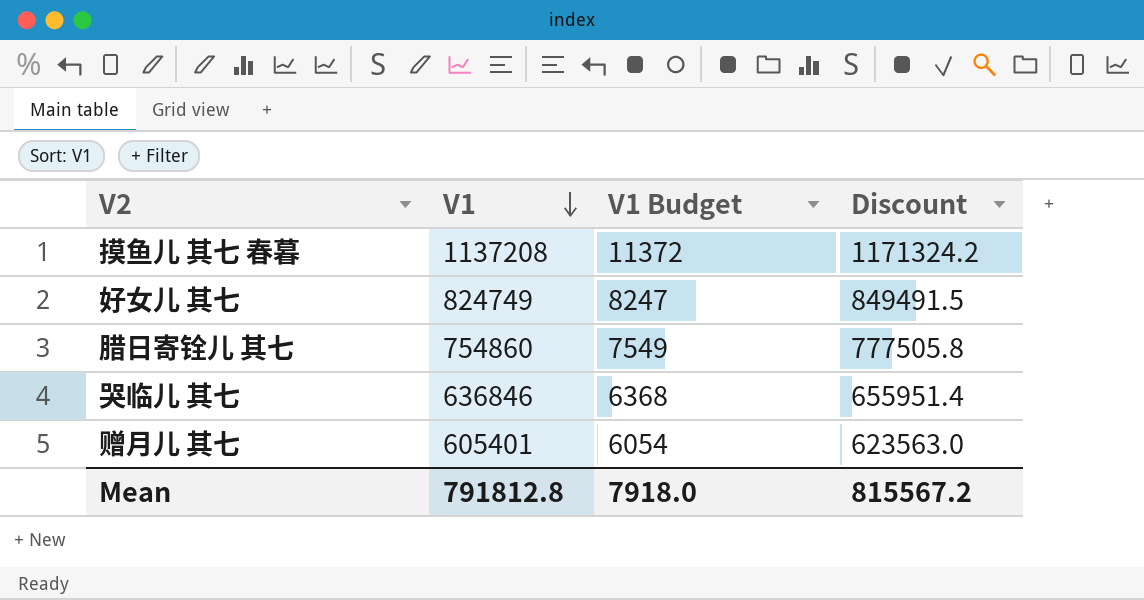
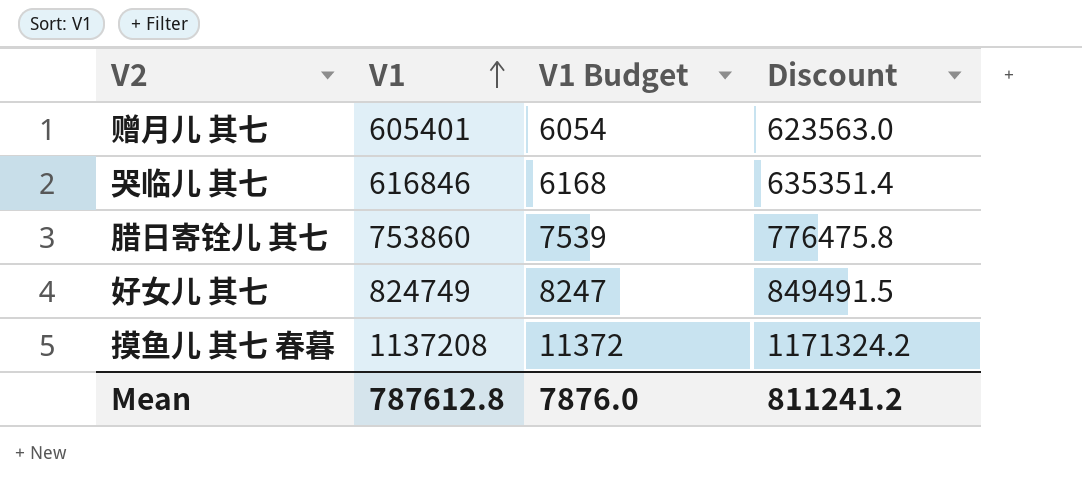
row order: V1 descending -> V1 ascending
哭临儿 其七 | V1: 636846 -> 616846
哭临儿 其七 | V1 Budget: 6368 -> 6168
哭临儿 其七 | Discount: 655951.4 -> 635351.4
腊日寄铨儿 其七 | V1: 754860 -> 753860
腊日寄铨儿 其七 | V1 Budget: 7549 -> 7539
腊日寄铨儿 其七 | Discount: 777505.8 -> 776475.8
Mean | V1: 791812.8 -> 787612.8
Mean | V1 Budget: 7918.0 -> 7876.0
Mean | Discount: 815567.2 -> 811241.2

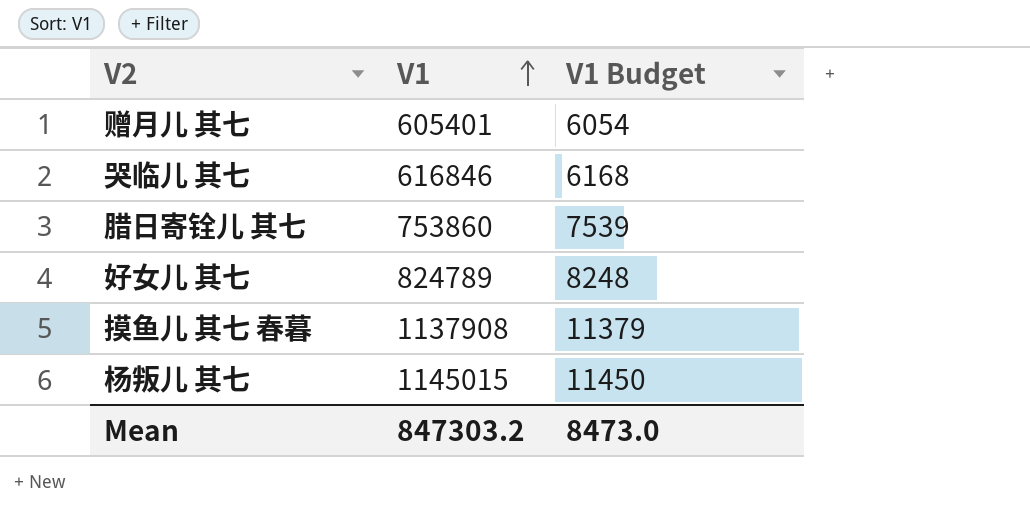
column Discount | formula: [V1] * 1.03 -> none
好女儿 其七 | V1: 824749 -> 824789
好女儿 其七 | V1 Budget: 8247 -> 8248
摸鱼儿 其七 春暮 | V1: 1137208 -> 1137908
摸鱼儿 其七 春暮 | V1 Budget: 11372 -> 11379
row 杨叛儿 其七: none -> 1145015 | 11450
Mean | V1: 787612.8 -> 847303.2
Mean | V1 Budget: 7876.0 -> 8473.0

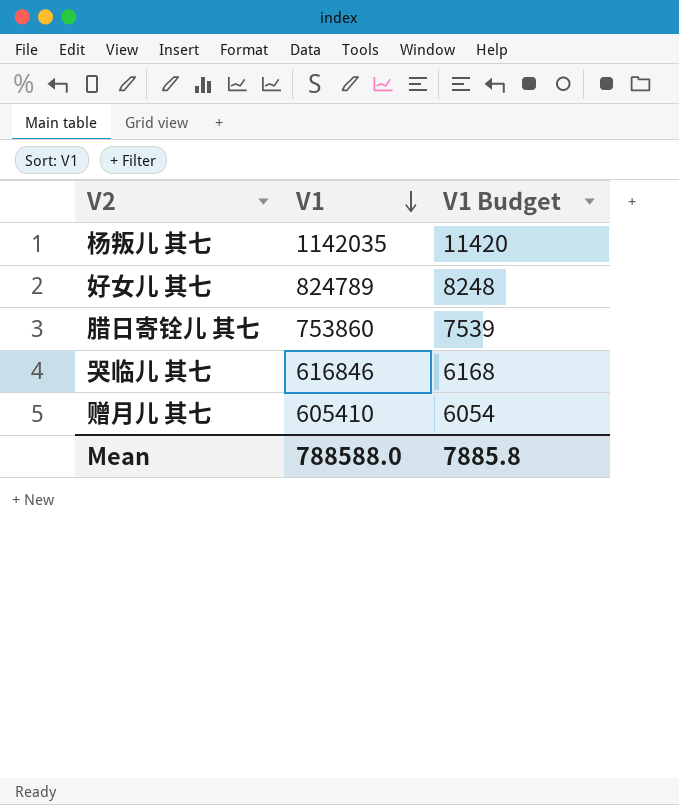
row order: V1 ascending -> V1 descending
row 摸鱼儿 其七 春暮: 1137908 | 11379 -> none
杨叛儿 其七 | V1: 1145015 -> 1142035
杨叛儿 其七 | V1 Budget: 11450 -> 11420
赠月儿 其七 | V1: 605401 -> 605410
Mean | V1: 847303.2 -> 788588.0
Mean | V1 Budget: 8473.0 -> 7885.8

